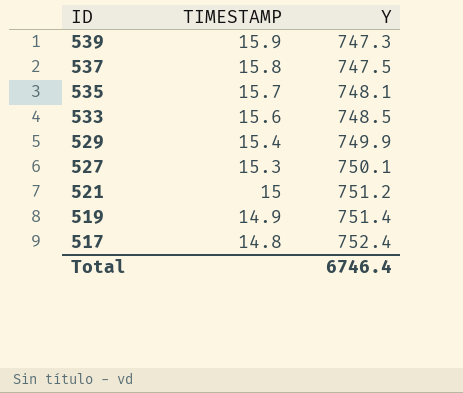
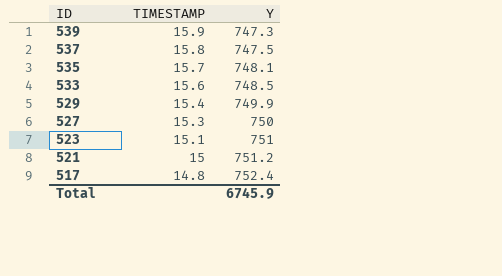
row 519: 14.9 | 751.4 -> none
527 | Y: 750.1 -> 750
row 523: none -> 15.1 | 751
Total | Y: 6746.4 -> 6745.9

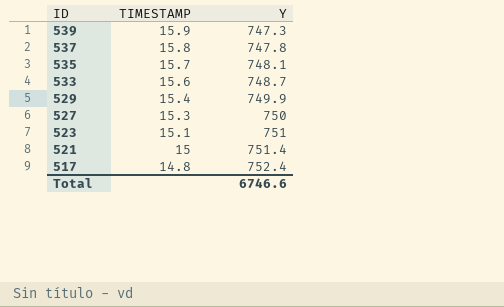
537 | Y: 747.5 -> 747.8
533 | Y: 748.5 -> 748.7
521 | Y: 751.2 -> 751.4
Total | Y: 6745.9 -> 6746.6

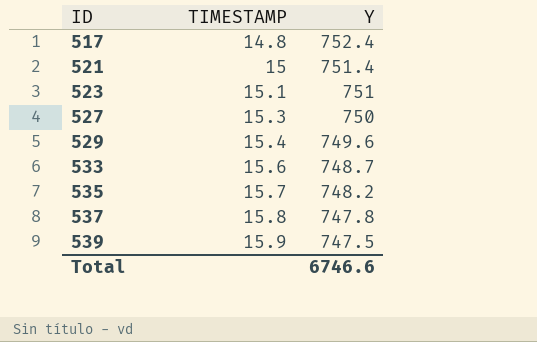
row order: ID descending -> ID ascending
529 | Y: 749.9 -> 749.6
535 | Y: 748.1 -> 748.2
539 | Y: 747.3 -> 747.5

